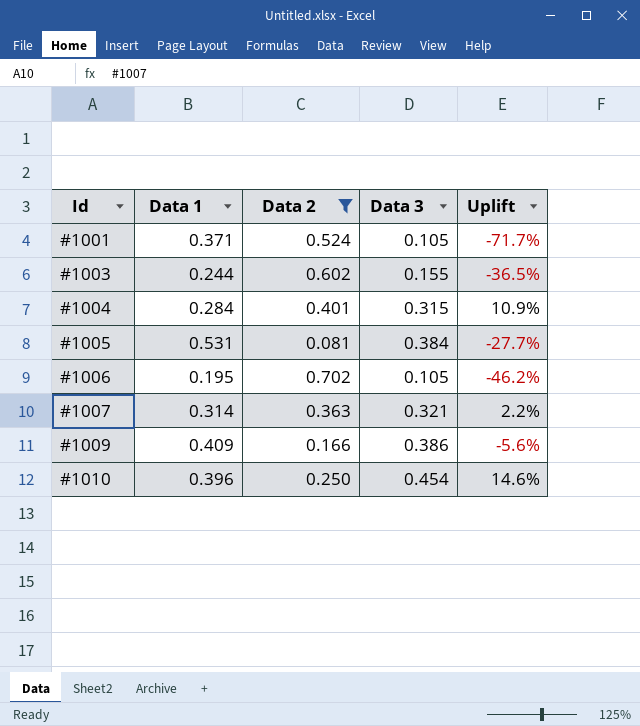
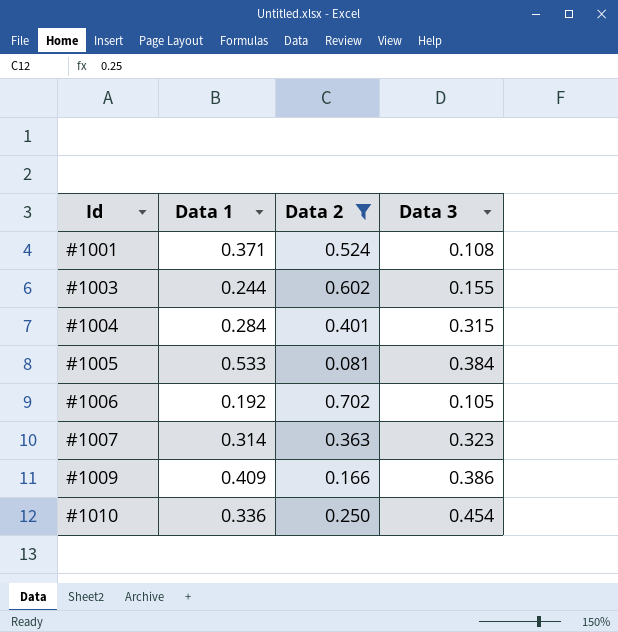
column Uplift | formula: ([Data 3] - [Data 1]) / [Data 1] -> none
#1001 | Data 3: 0.105 -> 0.108
#1005 | Data 1: 0.531 -> 0.533
#1006 | Data 1: 0.195 -> 0.192
#1007 | Data 3: 0.321 -> 0.323
#1010 | Data 1: 0.396 -> 0.336

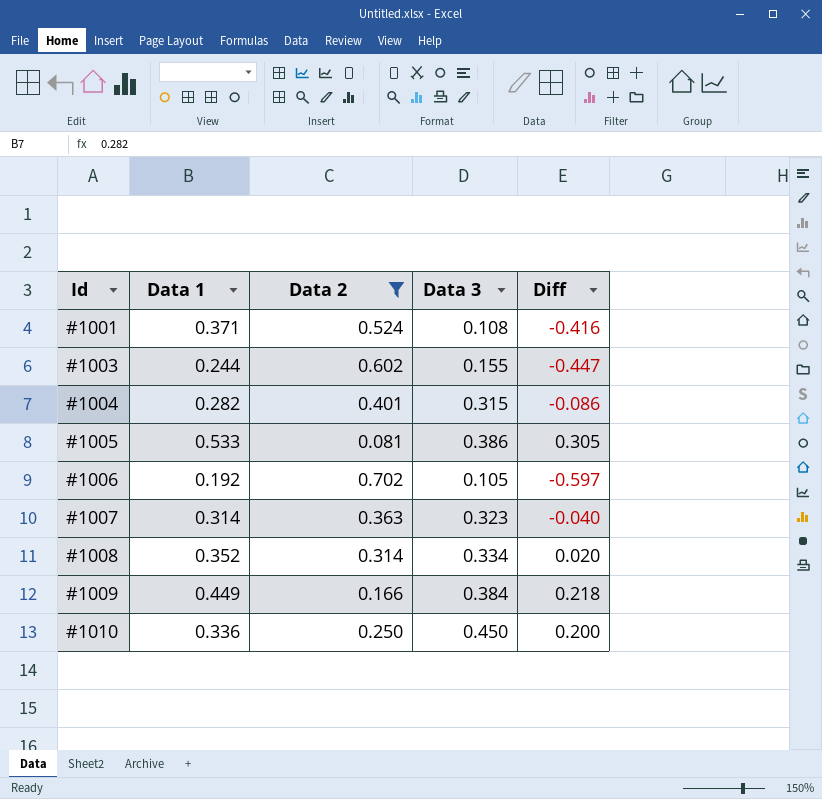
column Diff | formula: none -> [Data 3] - [Data 2]
#1004 | Data 1: 0.284 -> 0.282
#1005 | Data 3: 0.384 -> 0.386
row #1008: none -> 0.352 | 0.314 | 0.334 | 0.020
#1009 | Data 1: 0.409 -> 0.449
#1009 | Data 3: 0.386 -> 0.384
#1010 | Data 3: 0.454 -> 0.450

